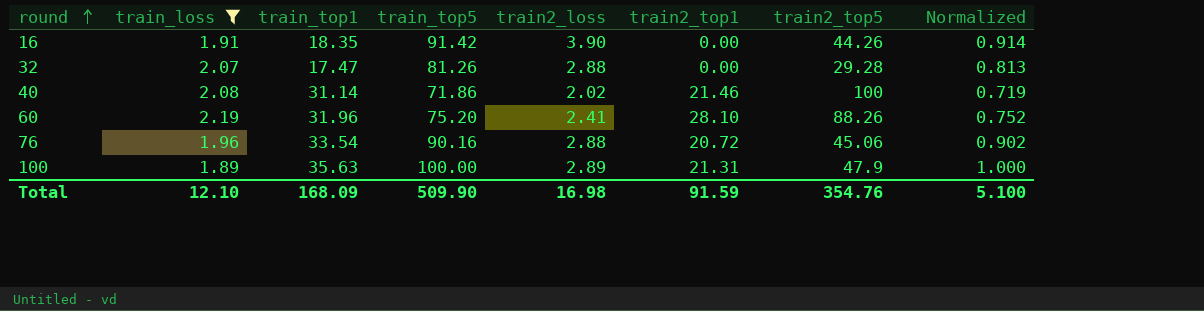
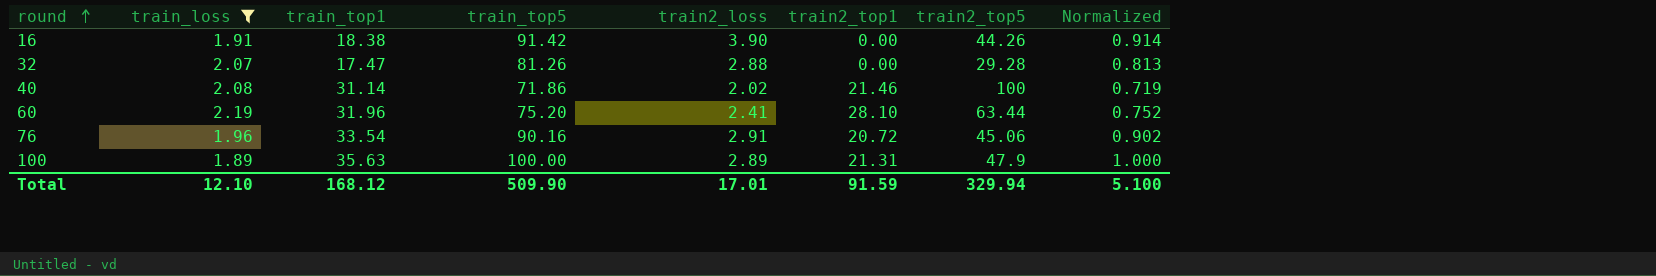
16 | train_top1: 18.35 -> 18.38
60 | train2_top5: 88.26 -> 63.44
76 | train2_loss: 2.88 -> 2.91
Total | train_top1: 168.09 -> 168.12
Total | train2_loss: 16.98 -> 17.01
Total | train2_top5: 354.76 -> 329.94

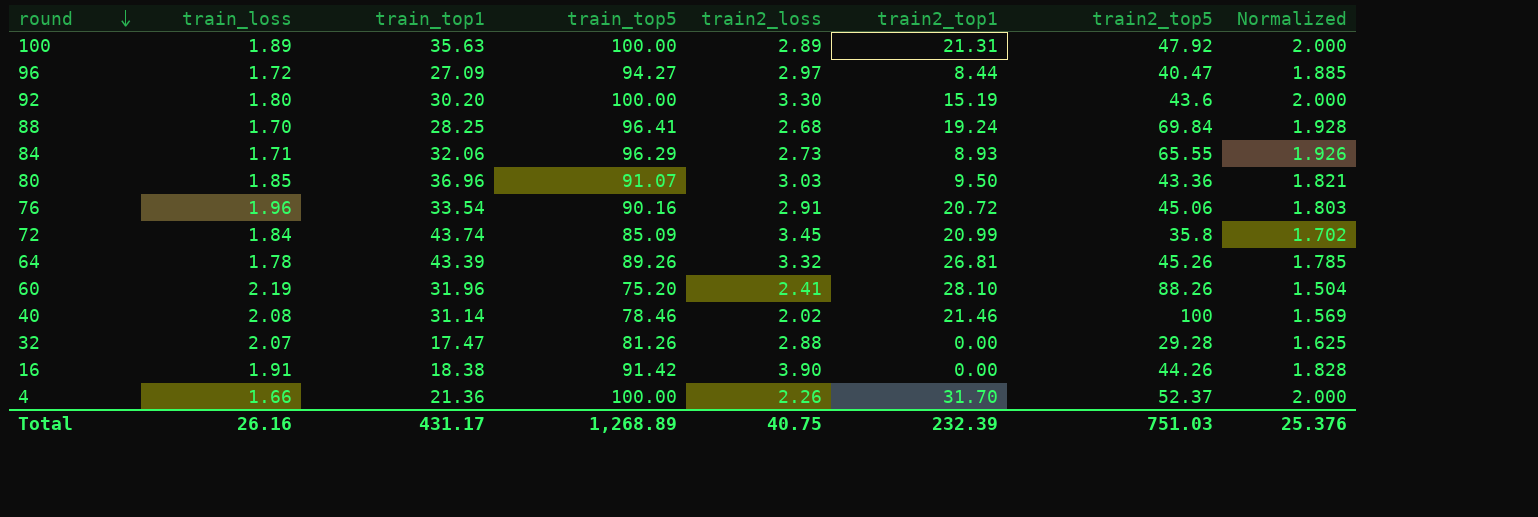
filter: train_loss >= 1.89 -> none
row order: round ascending -> round descending
column Normalized | formula: [train_top5] * 0.01 -> [train_top5] * 0.02
100 | train2_top5: 47.9 -> 47.92
60 | train2_top5: 63.44 -> 88.26
40 | train_top5: 71.86 -> 78.46
Total | train_loss: 12.10 -> 26.16
Total | train_top1: 168.12 -> 431.17
Total | train_top5: 509.90 -> 1,268.89
Total | train2_loss: 17.01 -> 40.75
Total | train2_top1: 91.59 -> 232.39
Total | train2_top5: 329.94 -> 751.03
Total | Normalized: 5.100 -> 25.376

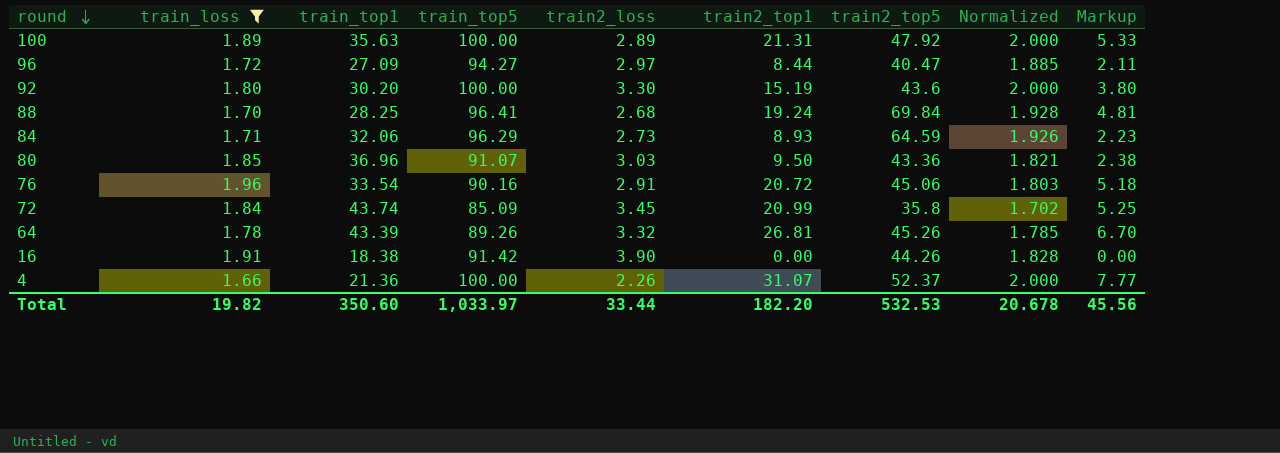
filter: none -> train_loss <= 1.96
column Markup | formula: none -> [train2_top1] * 0.25
84 | train2_top5: 65.55 -> 64.59
4 | train2_top1: 31.70 -> 31.07
Total | train_loss: 26.16 -> 19.82
Total | train_top1: 431.17 -> 350.60
Total | train_top5: 1,268.89 -> 1,033.97
Total | train2_loss: 40.75 -> 33.44
Total | train2_top1: 232.39 -> 182.20
Total | train2_top5: 751.03 -> 532.53
Total | Normalized: 25.376 -> 20.678

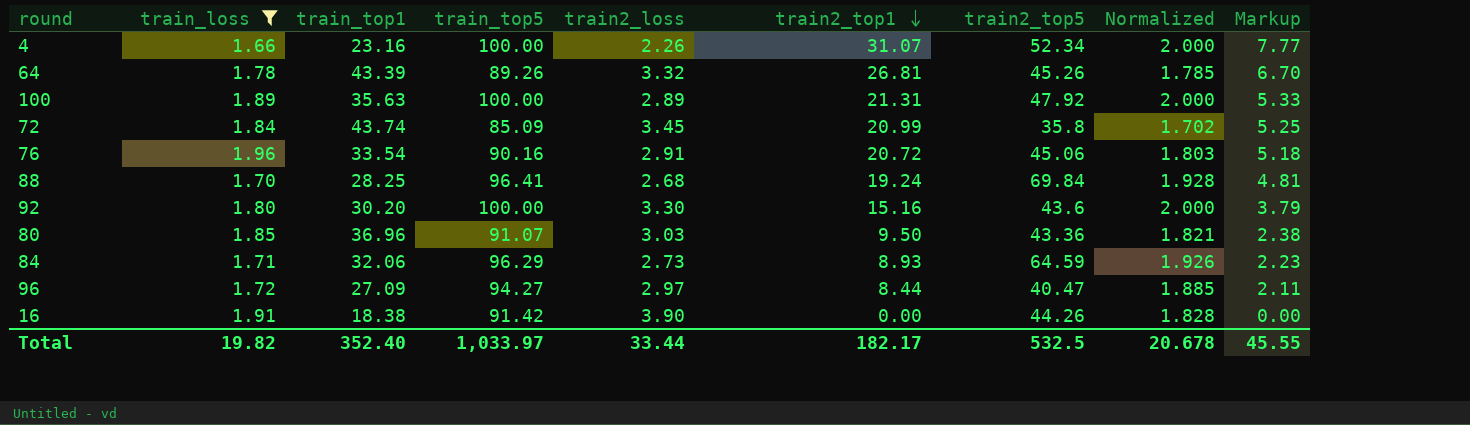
row order: round descending -> train2_top1 descending
4 | train_top1: 21.36 -> 23.16
4 | train2_top5: 52.37 -> 52.34
92 | train2_top1: 15.19 -> 15.16
92 | Markup: 3.80 -> 3.79
Total | train_top1: 350.60 -> 352.40
Total | train2_top1: 182.20 -> 182.17
Total | train2_top5: 532.53 -> 532.5
Total | Markup: 45.56 -> 45.55

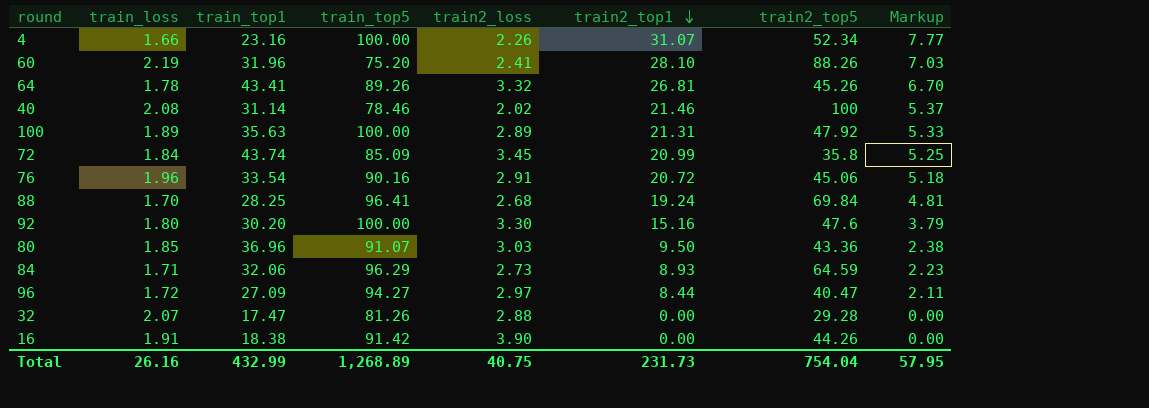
filter: train_loss <= 1.96 -> none
column Normalized | formula: [train_top5] * 0.02 -> none
64 | train_top1: 43.39 -> 43.41
92 | train2_top5: 43.6 -> 47.6
Total | train_loss: 19.82 -> 26.16
Total | train_top1: 352.40 -> 432.99
Total | train_top5: 1,033.97 -> 1,268.89
Total | train2_loss: 33.44 -> 40.75
Total | train2_top1: 182.17 -> 231.73
Total | train2_top5: 532.5 -> 754.04
Total | Markup: 45.55 -> 57.95

